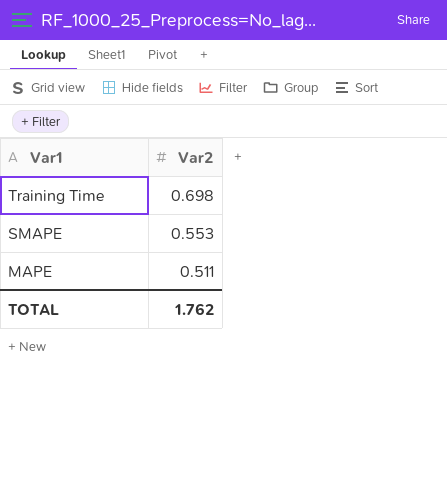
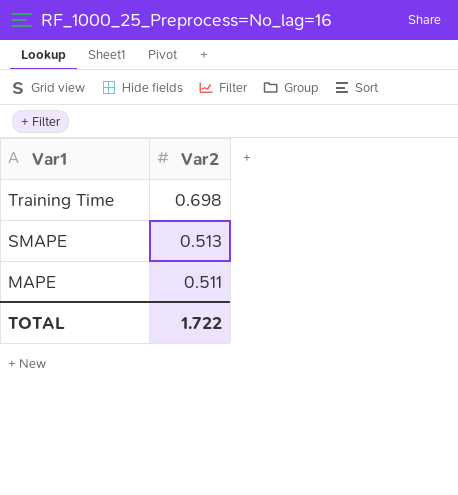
SMAPE | Var2: 0.553 -> 0.513
TOTAL | Var2: 1.762 -> 1.722

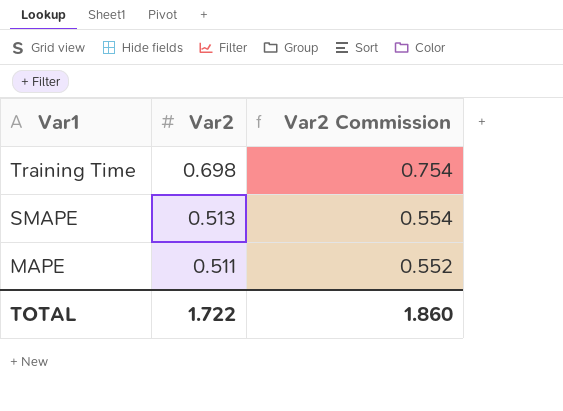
column Var2 Commission | formula: none -> [Var2] * 1.08

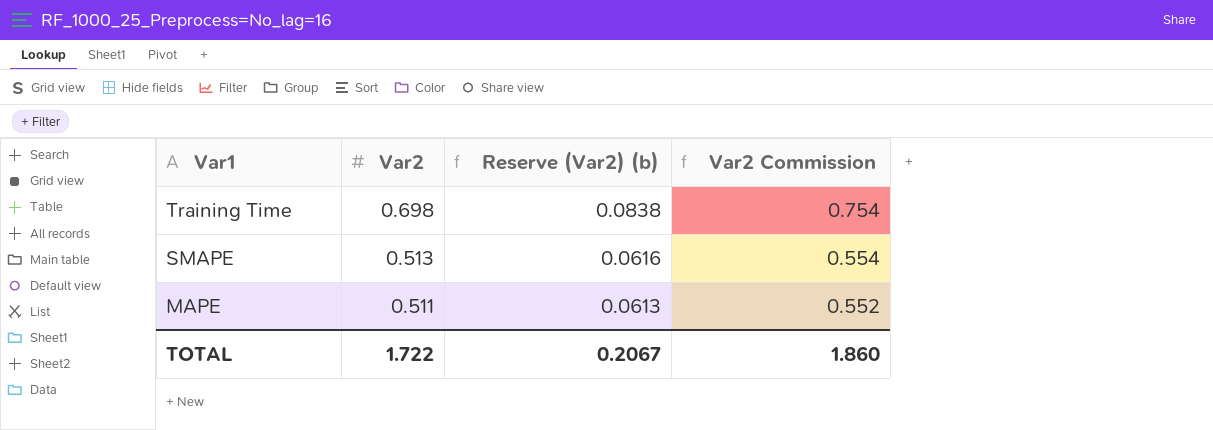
column Reserve (Var2) (b) | formula: none -> [Var2] * 0.12

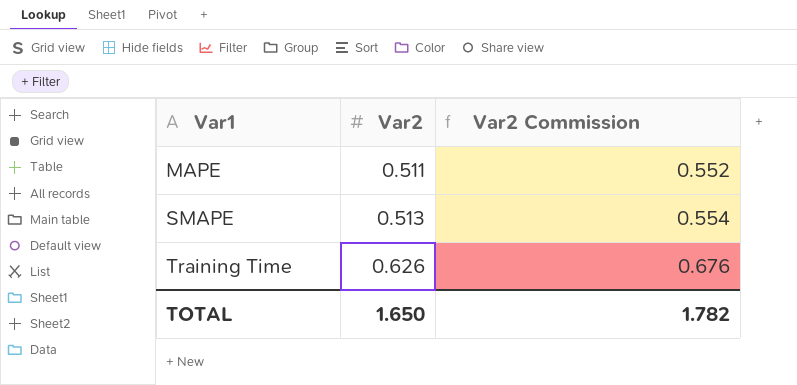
row order: Var1 descending -> Var1 ascending
column Reserve (Var2) (b) | formula: [Var2] * 0.12 -> none
Training Time | Var2: 0.698 -> 0.626
Training Time | Var2 Commission: 0.754 -> 0.676
TOTAL | Var2: 1.722 -> 1.650
TOTAL | Var2 Commission: 1.860 -> 1.782

